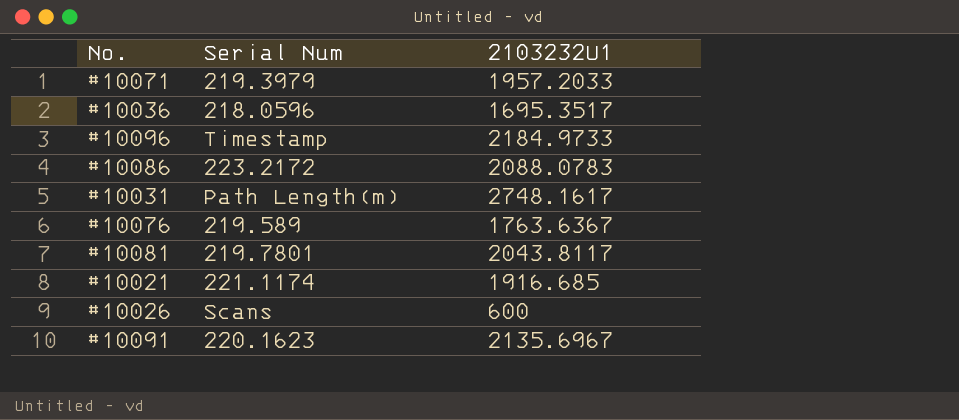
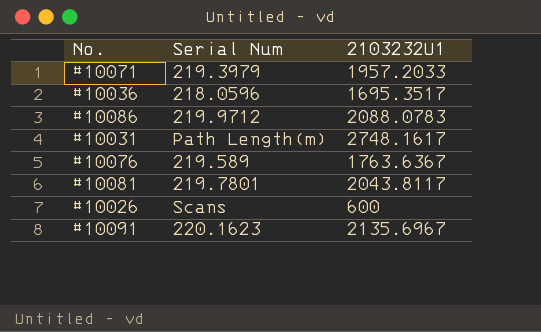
row #10096: Timestamp | 2184.9733 -> none
row #10021: 221.1174 | 1916.685 -> none
#10086 | Serial Num: 223.2172 -> 219.9712

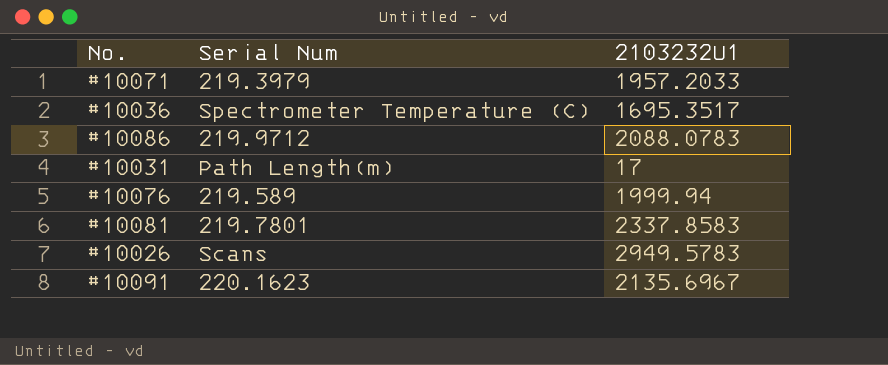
#10036 | Serial Num: 218.0596 -> Spectrometer Temperature (C)
#10031 | 2103232U1: 2748.1617 -> 17
#10076 | 2103232U1: 1763.6367 -> 1999.94
#10081 | 2103232U1: 2043.8117 -> 2337.8583
#10026 | 2103232U1: 600 -> 2949.5783

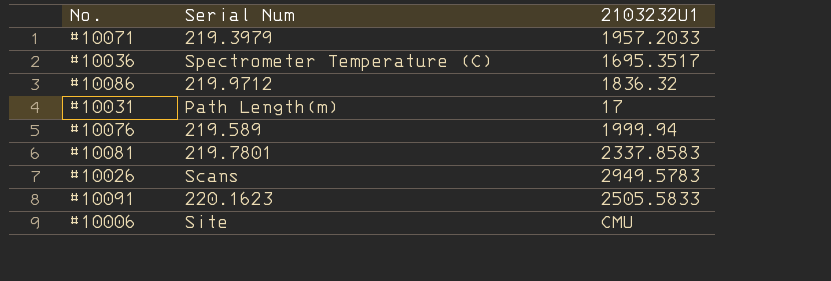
#10086 | 2103232U1: 2088.0783 -> 1836.32
#10091 | 2103232U1: 2135.6967 -> 2505.5833
row #10006: none -> Site | CMU

